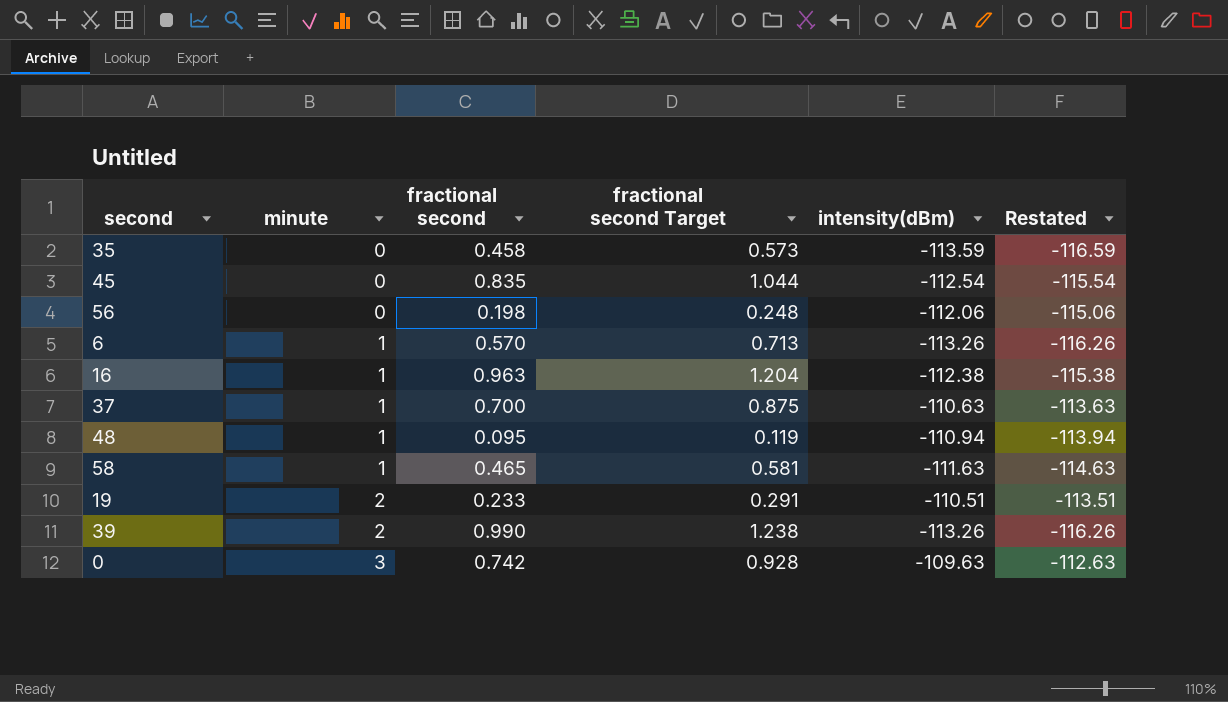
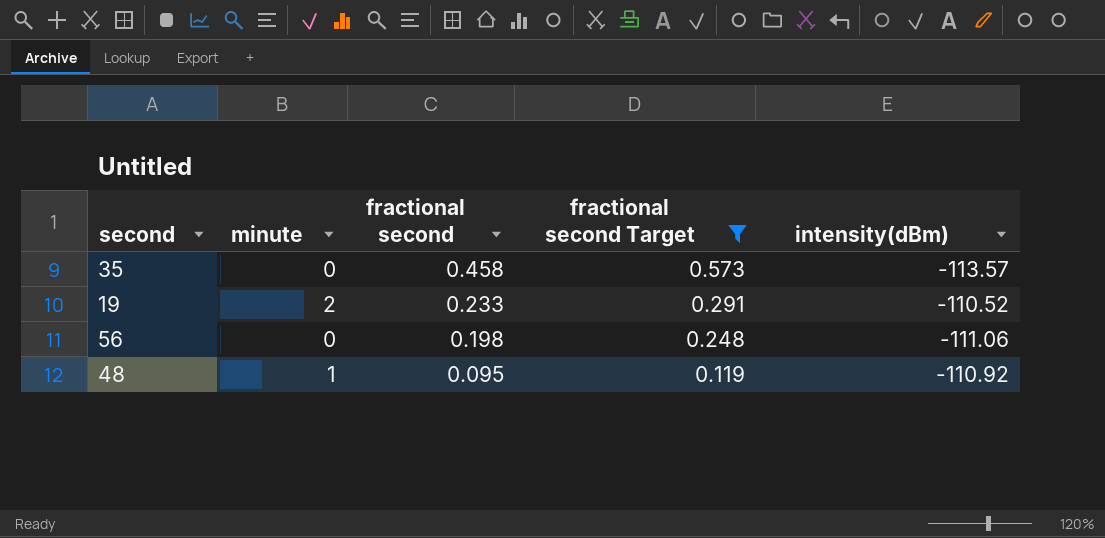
filter: none -> fractional second Target <= 0.573
row order: minute ascending -> fractional second descending
column Restated | formula: [intensity(dBm)] - 3 -> none
35 | intensity(dBm): -113.59 -> -113.57
19 | intensity(dBm): -110.51 -> -110.52
56 | intensity(dBm): -112.06 -> -111.06
48 | intensity(dBm): -110.94 -> -110.92

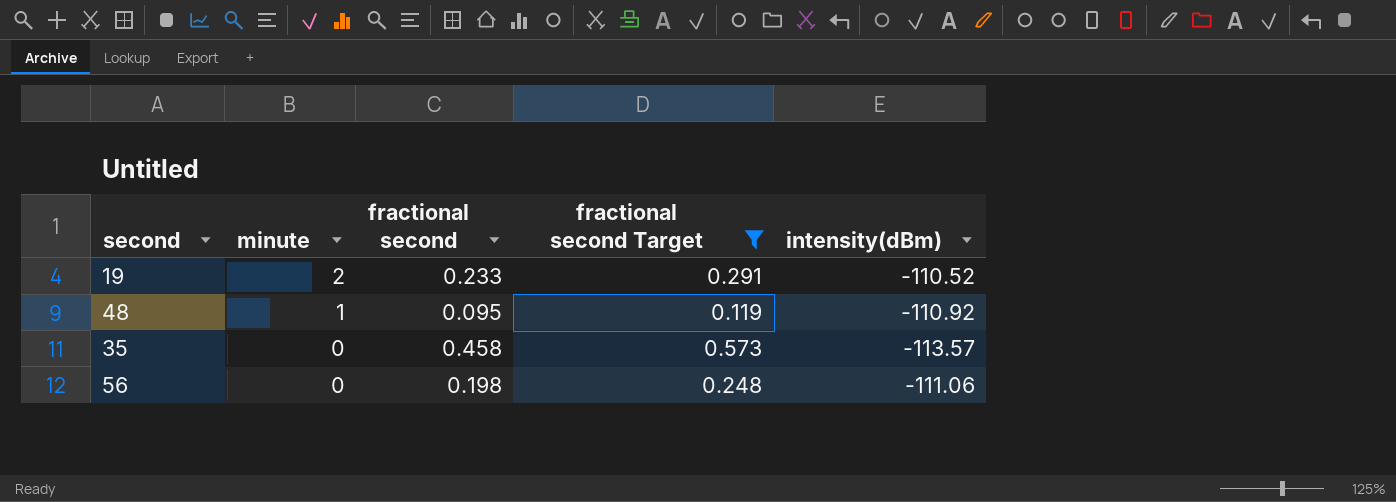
row order: fractional second descending -> minute descending

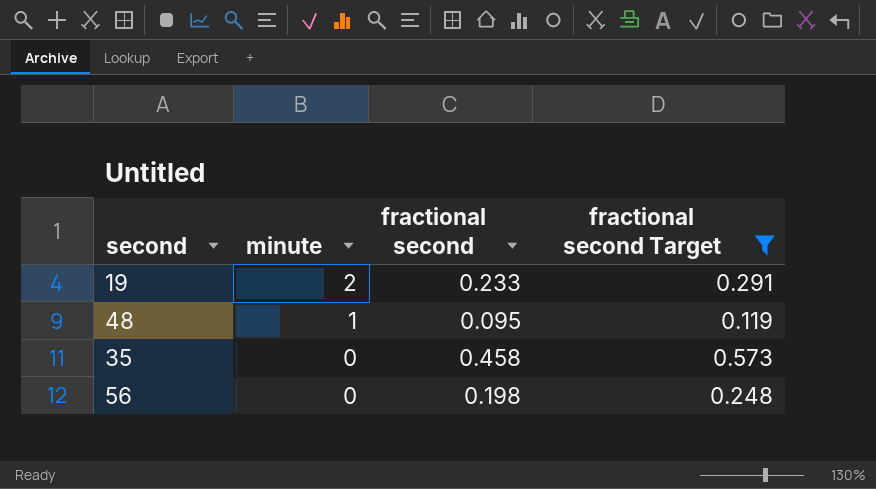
column intensity(dBm) | position: 5 -> none

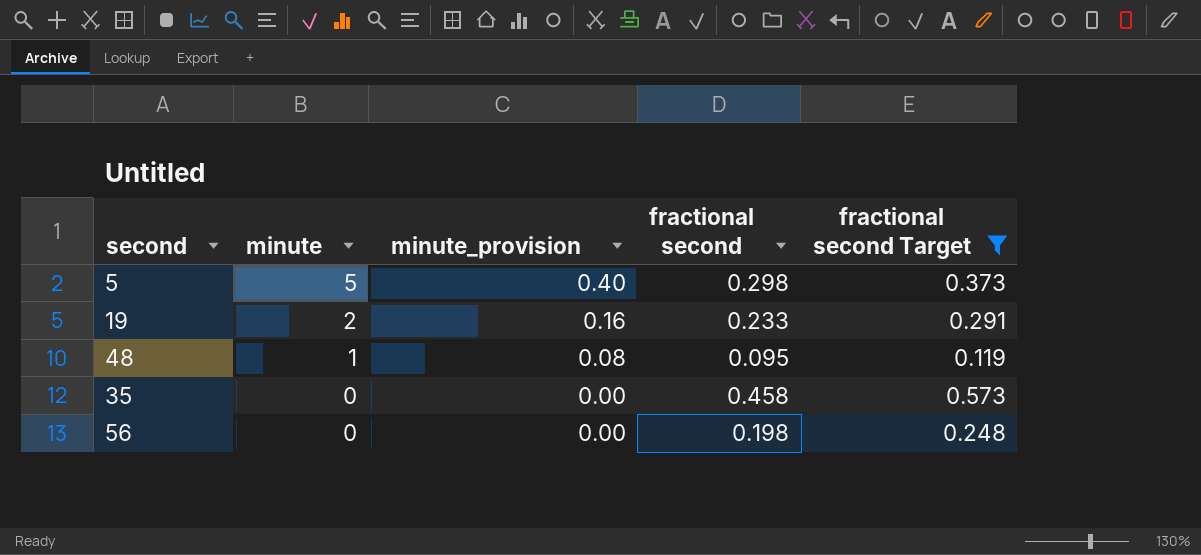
column minute_provision | formula: none -> [minute] * 0.08
row 5: none -> 5 | 0.40 | 0.298 | 0.373

